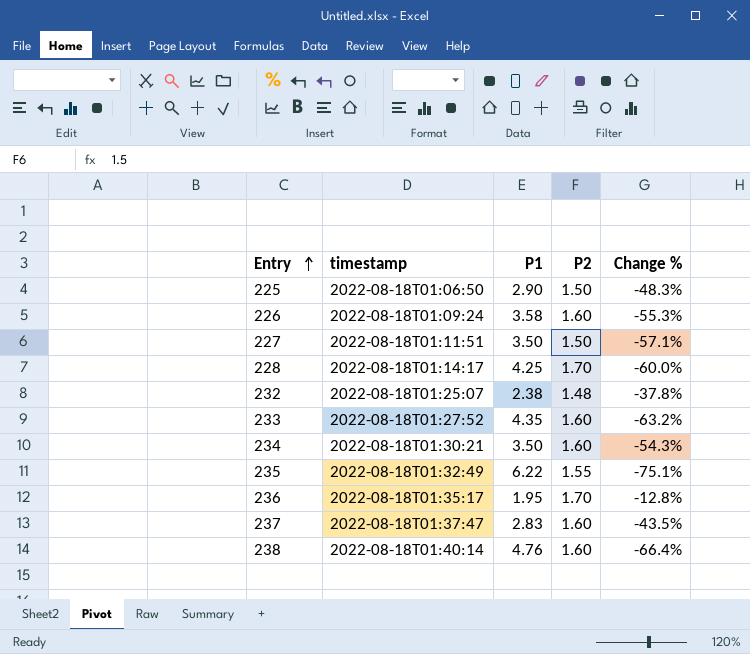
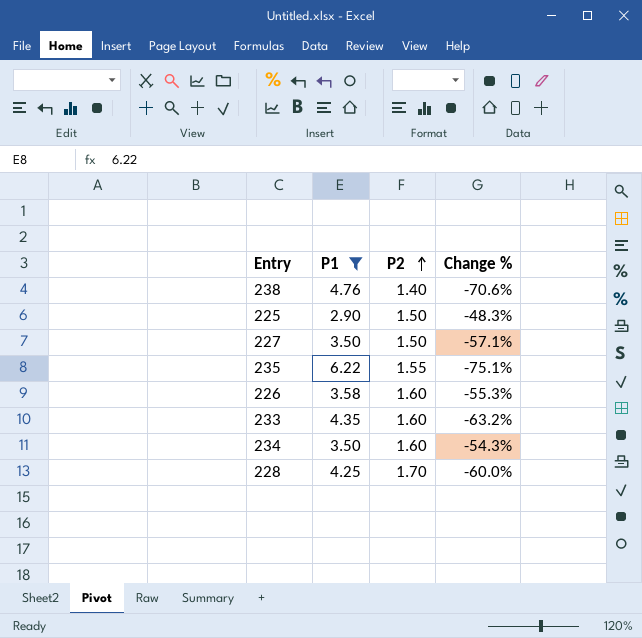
filter: none -> P1 >= 2.90
row order: Entry ascending -> P2 ascending
column timestamp | position: 2 -> none
238 | P2: 1.60 -> 1.40
238 | Change %: -66.4% -> -70.6%

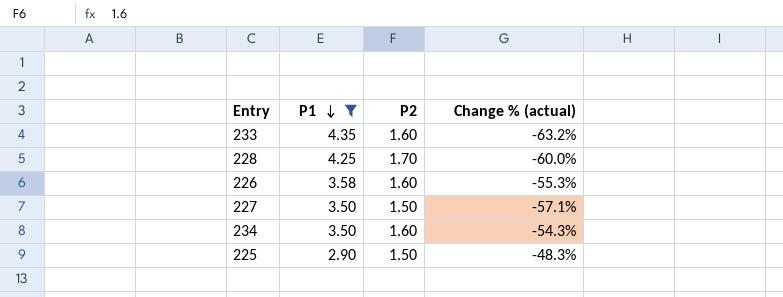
row order: P2 ascending -> P1 descending
column name: Change % -> Change % (actual)
row 238: 4.76 | 1.40 | -70.6% -> none
row 235: 6.22 | 1.55 | -75.1% -> none

